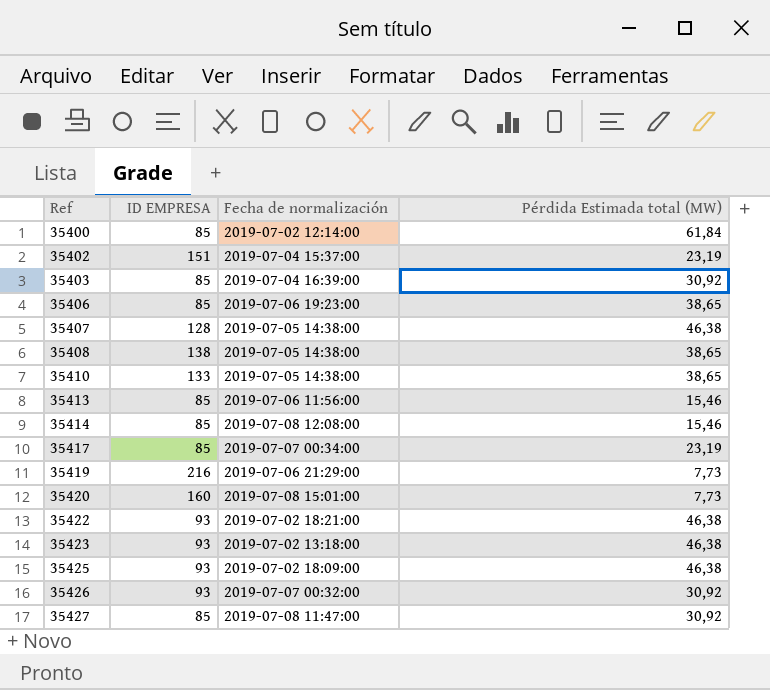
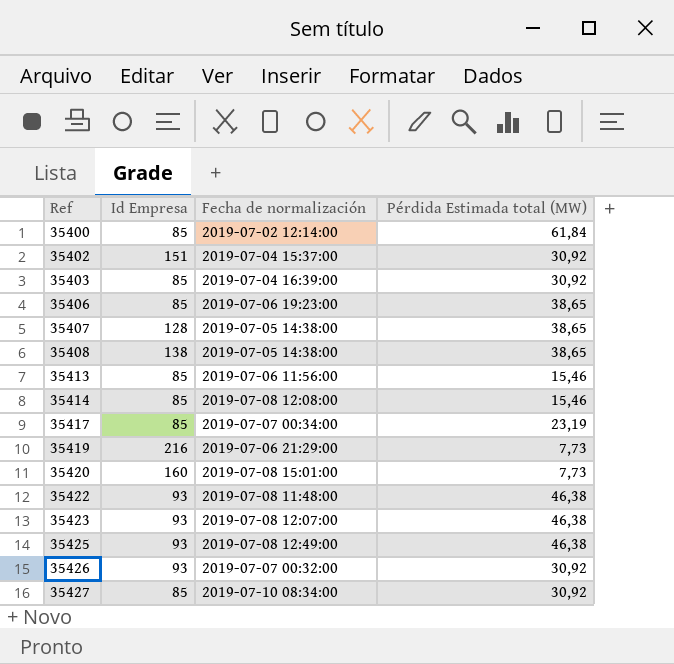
column name: ID EMPRESA -> Id Empresa
row 35410: 133 | 2019-07-05 14:38:00 | 38,65 -> none
35402 | Pérdida Estimada total (MW): 23,19 -> 30,92
35407 | Pérdida Estimada total (MW): 46,38 -> 38,65
35422 | Fecha de normalización: 2019-07-02 18:21:00 -> 2019-07-08 11:48:00
35423 | Fecha de normalización: 2019-07-02 13:18:00 -> 2019-07-08 12:07:00
35425 | Fecha de normalización: 2019-07-02 18:09:00 -> 2019-07-08 12:49:00
35427 | Fecha de normalización: 2019-07-08 11:47:00 -> 2019-07-10 08:34:00

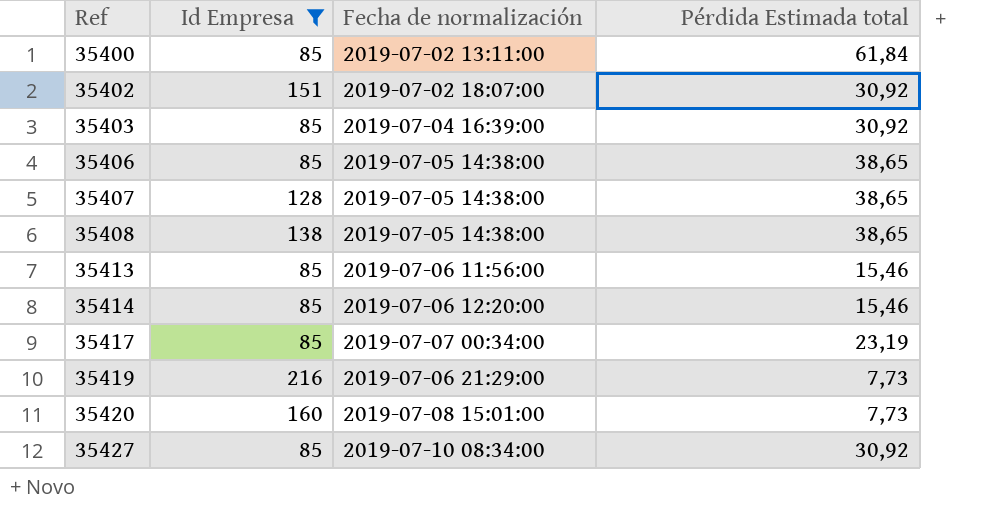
filter: none -> Id Empresa != 93
column name: Pérdida Estimada total (MW) -> Pérdida Estimada total
35400 | Fecha de normalización: 2019-07-02 12:14:00 -> 2019-07-02 13:11:00
35402 | Fecha de normalización: 2019-07-04 15:37:00 -> 2019-07-02 18:07:00
35406 | Fecha de normalización: 2019-07-06 19:23:00 -> 2019-07-05 14:38:00
35414 | Fecha de normalización: 2019-07-08 12:08:00 -> 2019-07-06 12:20:00

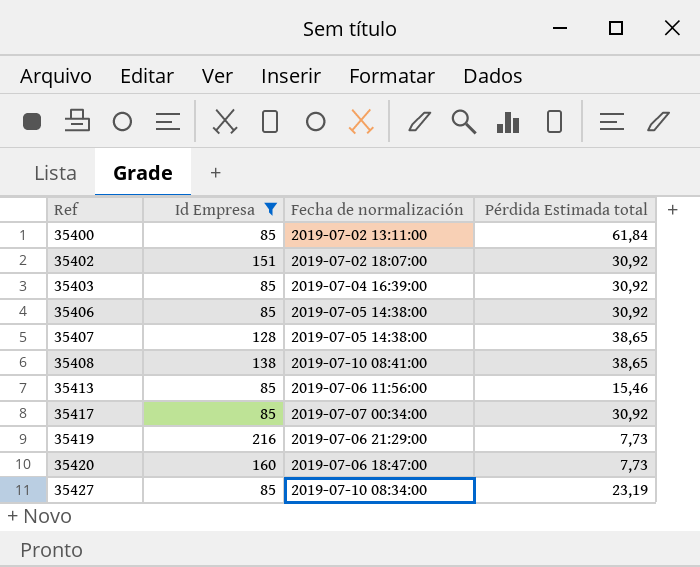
row 35414: 85 | 2019-07-06 12:20:00 | 15,46 -> none
35406 | Pérdida Estimada total: 38,65 -> 30,92
35408 | Fecha de normalización: 2019-07-05 14:38:00 -> 2019-07-10 08:41:00
35417 | Pérdida Estimada total: 23,19 -> 30,92
35420 | Fecha de normalización: 2019-07-08 15:01:00 -> 2019-07-06 18:47:00
35427 | Pérdida Estimada total: 30,92 -> 23,19

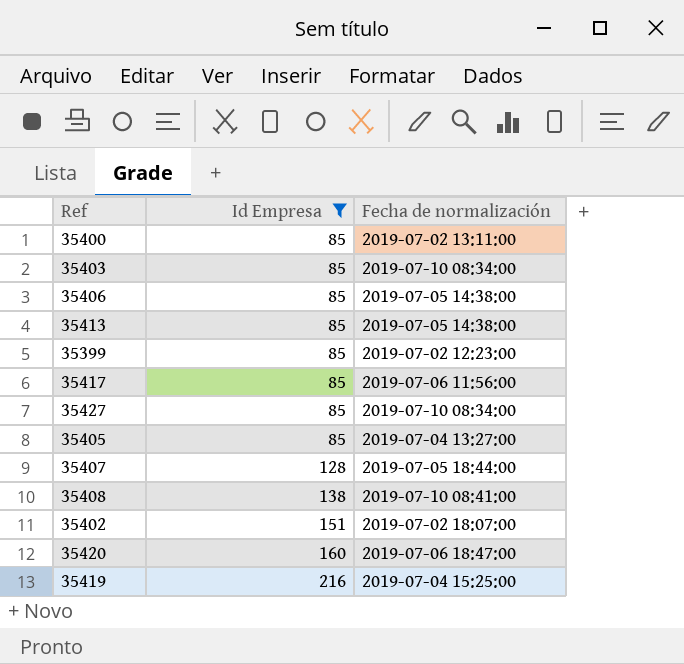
row order: Ref ascending -> Id Empresa ascending
column Pérdida Estimada total | position: 4 -> none
35403 | Fecha de normalización: 2019-07-04 16:39:00 -> 2019-07-10 08:34:00
35413 | Fecha de normalización: 2019-07-06 11:56:00 -> 2019-07-05 14:38:00
row 35399: none -> 85 | 2019-07-02 12:23:00
35417 | Fecha de normalización: 2019-07-07 00:34:00 -> 2019-07-06 11:56:00
row 35405: none -> 85 | 2019-07-04 13:27:00
35407 | Fecha de normalización: 2019-07-05 14:38:00 -> 2019-07-05 18:44:00
35419 | Fecha de normalización: 2019-07-06 21:29:00 -> 2019-07-04 15:25:00

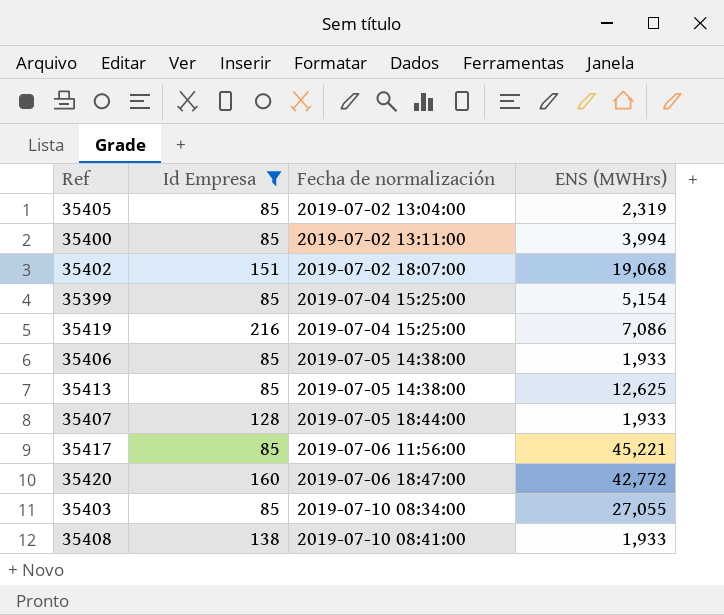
row order: Id Empresa ascending -> Fecha de normalización ascending
column ENS (MWHrs) | position: none -> 4
row 35427: 85 | 2019-07-10 08:34:00 -> none
35405 | Fecha de normalización: 2019-07-04 13:27:00 -> 2019-07-02 13:04:00
35399 | Fecha de normalización: 2019-07-02 12:23:00 -> 2019-07-04 15:25:00

